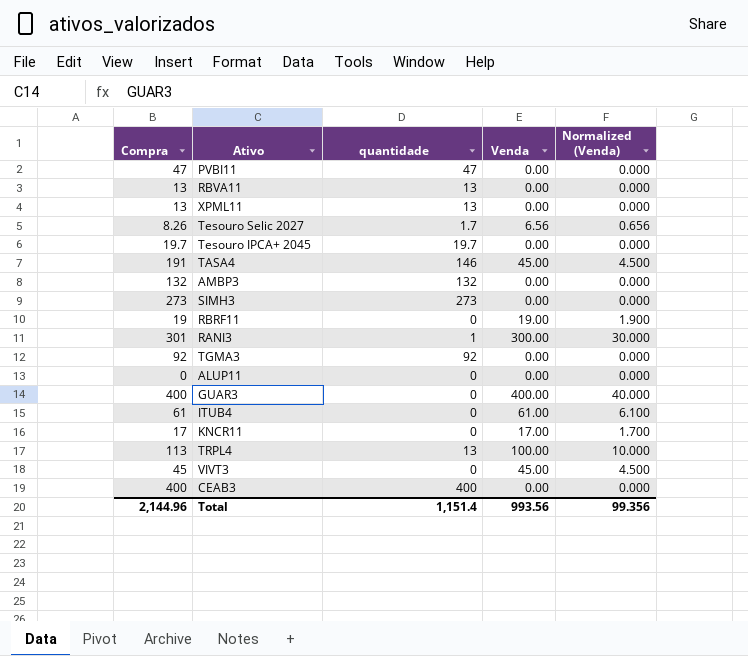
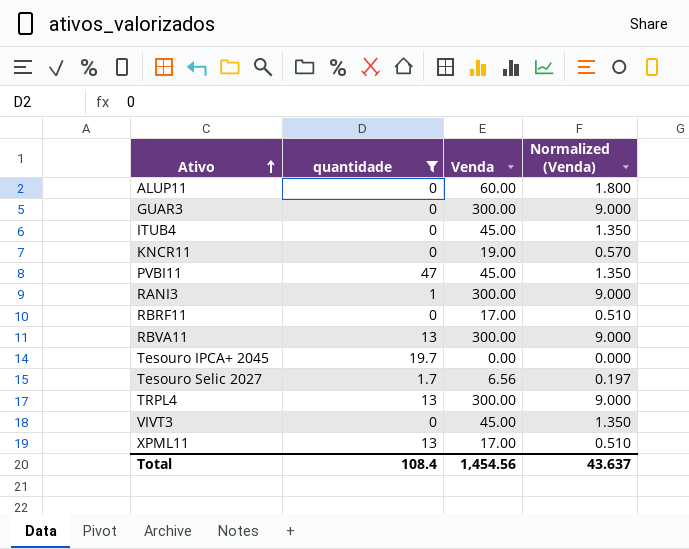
filter: none -> quantidade <= 47
row order: none -> Ativo ascending
column Compra | formula: [quantidade] + [Venda] -> none
column Normalized (Venda) | formula: [Venda] * 0.1 -> [Venda] * 0.03
ALUP11 | Venda: 0.00 -> 60.00
GUAR3 | Venda: 400.00 -> 300.00
ITUB4 | Venda: 61.00 -> 45.00
KNCR11 | Venda: 17.00 -> 19.00
PVBI11 | Venda: 0.00 -> 45.00
RBRF11 | Venda: 19.00 -> 17.00
RBVA11 | Venda: 0.00 -> 300.00
TRPL4 | Venda: 100.00 -> 300.00
XPML11 | Venda: 0.00 -> 17.00
Total | quantidade: 1,151.4 -> 108.4
Total | Venda: 993.56 -> 1,454.56
Total | Normalized (Venda): 99.356 -> 43.637

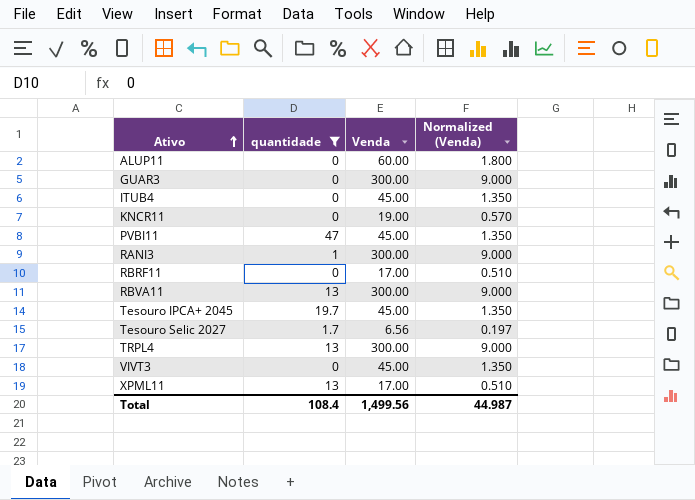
Tesouro IPCA+ 2045 | Venda: 0.00 -> 45.00
Tesouro IPCA+ 2045 | Normalized (Venda): 0.000 -> 1.350
Total | Venda: 1,454.56 -> 1,499.56
Total | Normalized (Venda): 43.637 -> 44.987

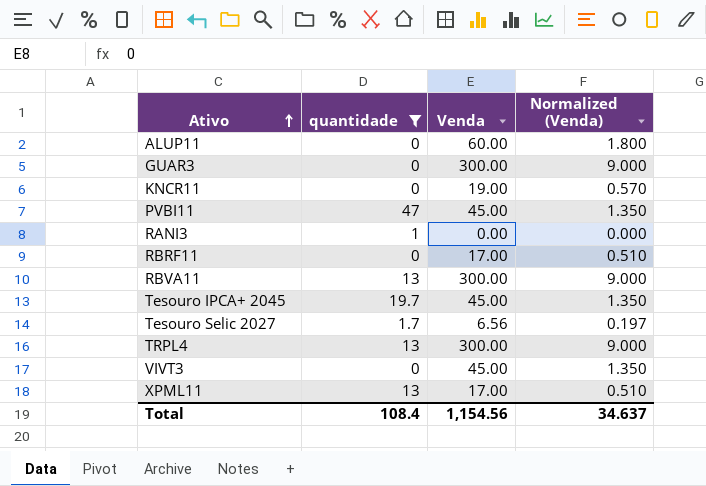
row ITUB4: 0 | 45.00 | 1.350 -> none
RANI3 | Venda: 300.00 -> 0.00
RANI3 | Normalized (Venda): 9.000 -> 0.000
Total | Venda: 1,499.56 -> 1,154.56
Total | Normalized (Venda): 44.987 -> 34.637

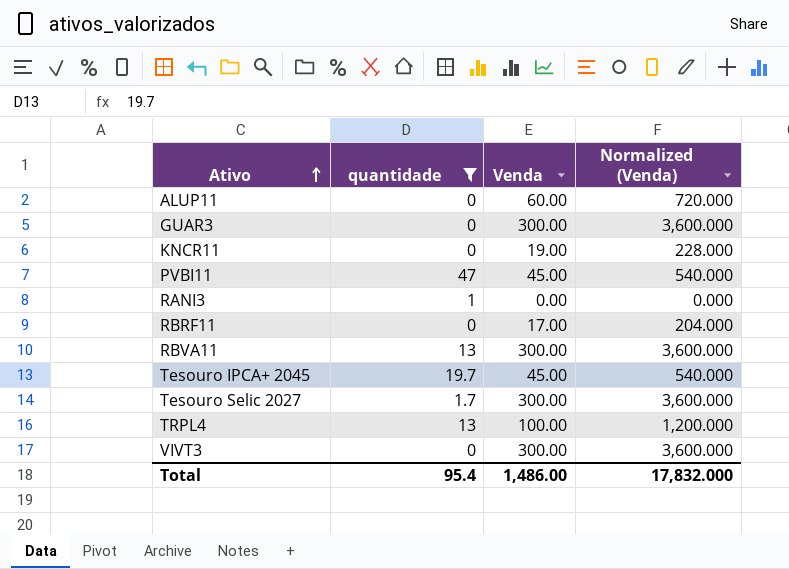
column Normalized (Venda) | formula: [Venda] * 0.03 -> [Venda] * 12
row XPML11: 13 | 17.00 | 0.510 -> none
Tesouro Selic 2027 | Venda: 6.56 -> 300.00
TRPL4 | Venda: 300.00 -> 100.00
VIVT3 | Venda: 45.00 -> 300.00
Total | quantidade: 108.4 -> 95.4
Total | Venda: 1,154.56 -> 1,486.00
Total | Normalized (Venda): 34.637 -> 17,832.000

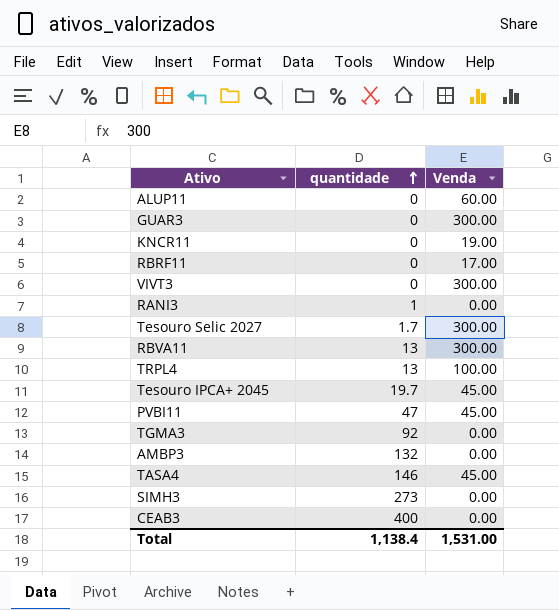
filter: quantidade <= 47 -> none
row order: Ativo ascending -> quantidade ascending
column Normalized (Venda) | formula: [Venda] * 12 -> none
Total | quantidade: 95.4 -> 1,138.4
Total | Venda: 1,486.00 -> 1,531.00

